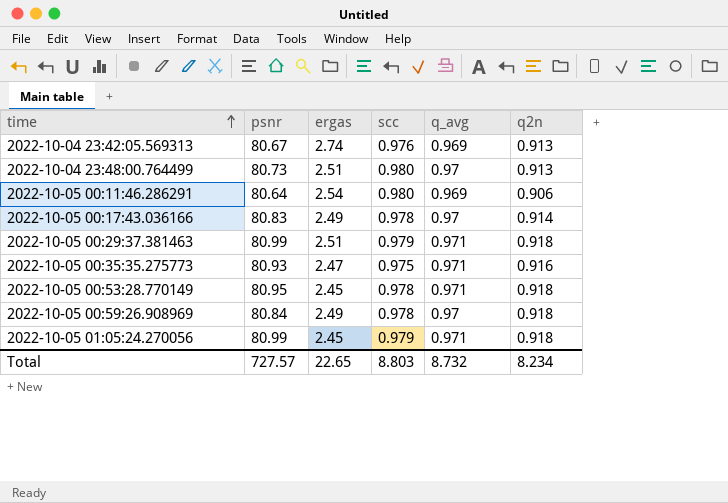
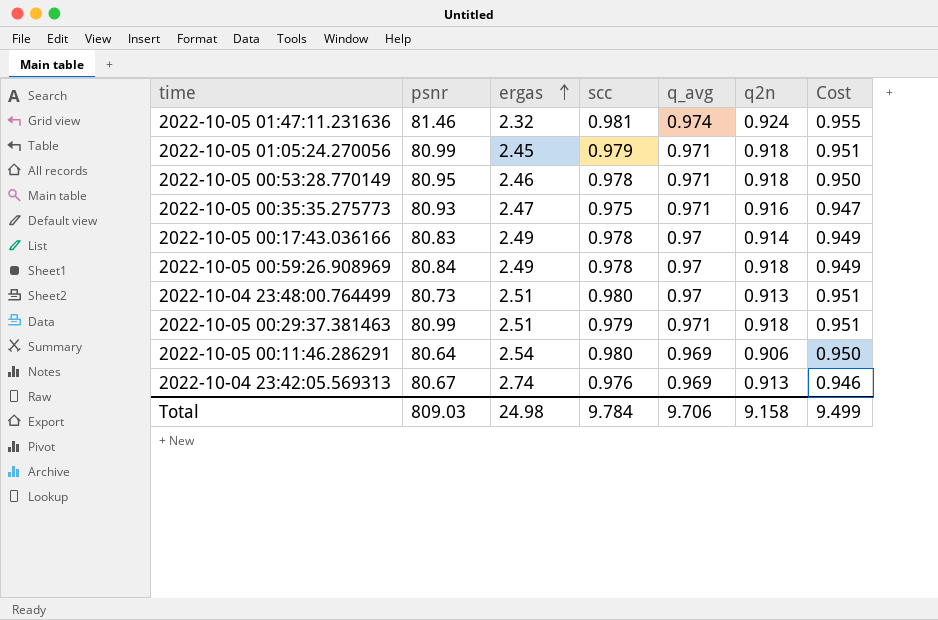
row order: time ascending -> ergas ascending
column Cost | formula: none -> [scc] * [q_avg]
row 2022-10-05 01:47:11.231636: none -> 81.46 | 2.32 | 0.981 | 0.974 | 0.924 | 0.955
2022-10-05 00:53:28.770149 | ergas: 2.45 -> 2.46
Total | psnr: 727.57 -> 809.03
Total | ergas: 22.65 -> 24.98
Total | scc: 8.803 -> 9.784
Total | q_avg: 8.732 -> 9.706
Total | q2n: 8.234 -> 9.158

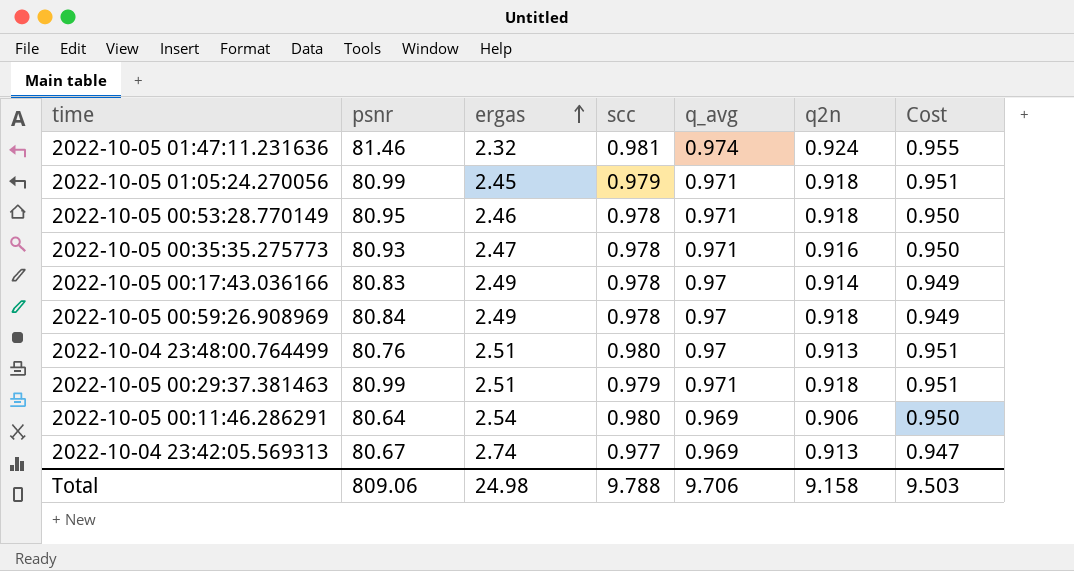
2022-10-05 00:35:35.275773 | scc: 0.975 -> 0.978
2022-10-05 00:35:35.275773 | Cost: 0.947 -> 0.950
2022-10-04 23:48:00.764499 | psnr: 80.73 -> 80.76
2022-10-04 23:42:05.569313 | scc: 0.976 -> 0.977
2022-10-04 23:42:05.569313 | Cost: 0.946 -> 0.947
Total | psnr: 809.03 -> 809.06
Total | scc: 9.784 -> 9.788
Total | Cost: 9.499 -> 9.503

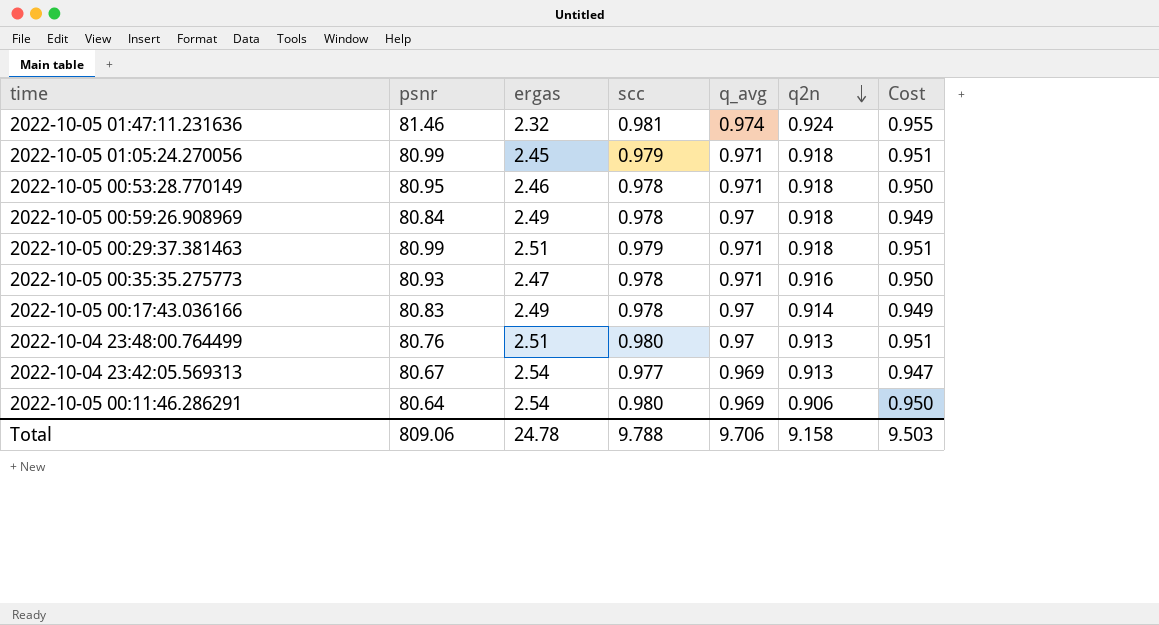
row order: ergas ascending -> q2n descending
2022-10-04 23:42:05.569313 | ergas: 2.74 -> 2.54
Total | ergas: 24.98 -> 24.78

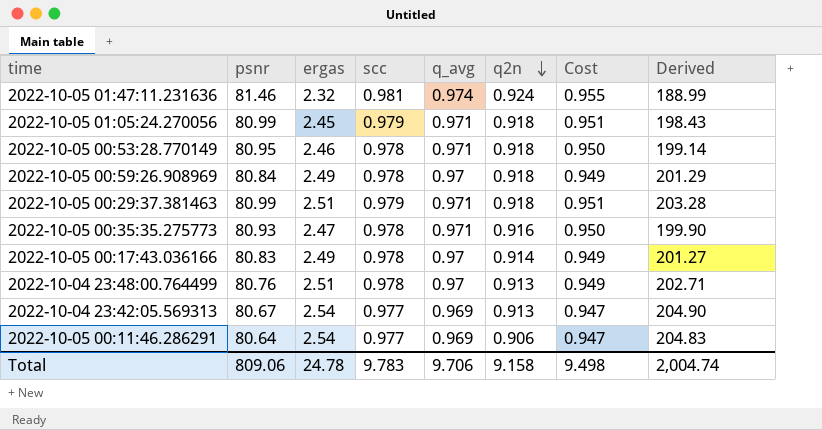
column Derived | formula: none -> [psnr] * [ergas]
2022-10-04 23:48:00.764499 | scc: 0.980 -> 0.978
2022-10-04 23:48:00.764499 | Cost: 0.951 -> 0.949
2022-10-05 00:11:46.286291 | scc: 0.980 -> 0.977
2022-10-05 00:11:46.286291 | Cost: 0.950 -> 0.947
Total | scc: 9.788 -> 9.783
Total | Cost: 9.503 -> 9.498

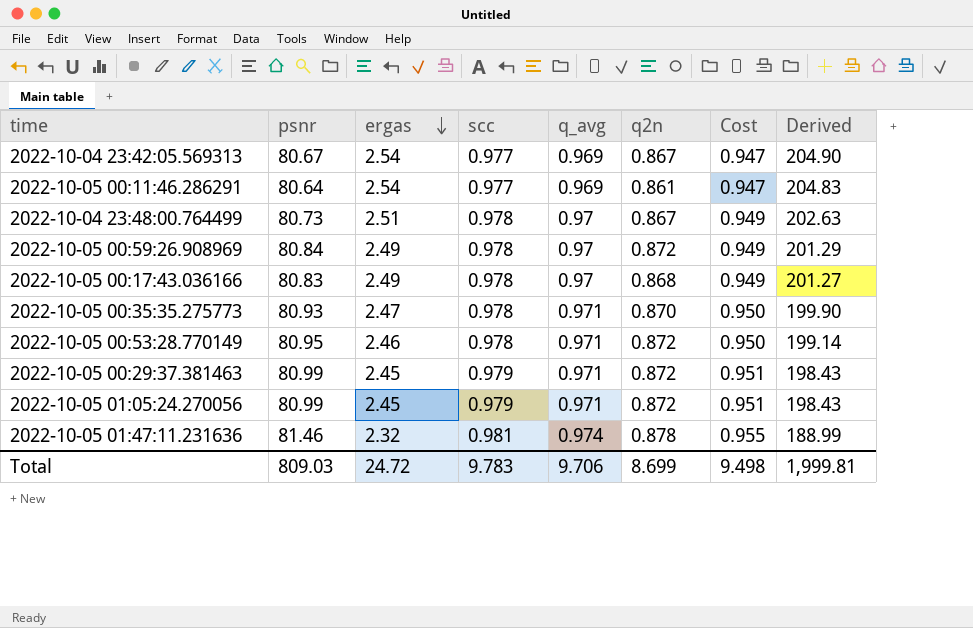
row order: q2n descending -> ergas descending
2022-10-04 23:42:05.569313 | q2n: 0.913 -> 0.867
2022-10-05 00:11:46.286291 | q2n: 0.906 -> 0.861
2022-10-04 23:48:00.764499 | psnr: 80.76 -> 80.73
2022-10-04 23:48:00.764499 | q2n: 0.913 -> 0.867
2022-10-04 23:48:00.764499 | Derived: 202.71 -> 202.63
2022-10-05 00:59:26.908969 | q2n: 0.918 -> 0.872
2022-10-05 00:17:43.036166 | q2n: 0.914 -> 0.868
2022-10-05 00:35:35.275773 | q2n: 0.916 -> 0.870
2022-10-05 00:53:28.770149 | q2n: 0.918 -> 0.872
2022-10-05 00:29:37.381463 | ergas: 2.51 -> 2.45
2022-10-05 00:29:37.381463 | q2n: 0.918 -> 0.872
2022-10-05 00:29:37.381463 | Derived: 203.28 -> 198.43
2022-10-05 01:05:24.270056 | q2n: 0.918 -> 0.872
2022-10-05 01:47:11.231636 | q2n: 0.924 -> 0.878
Total | psnr: 809.06 -> 809.03
Total | ergas: 24.78 -> 24.72
Total | q2n: 9.158 -> 8.699
Total | Derived: 2,004.74 -> 1,999.81

